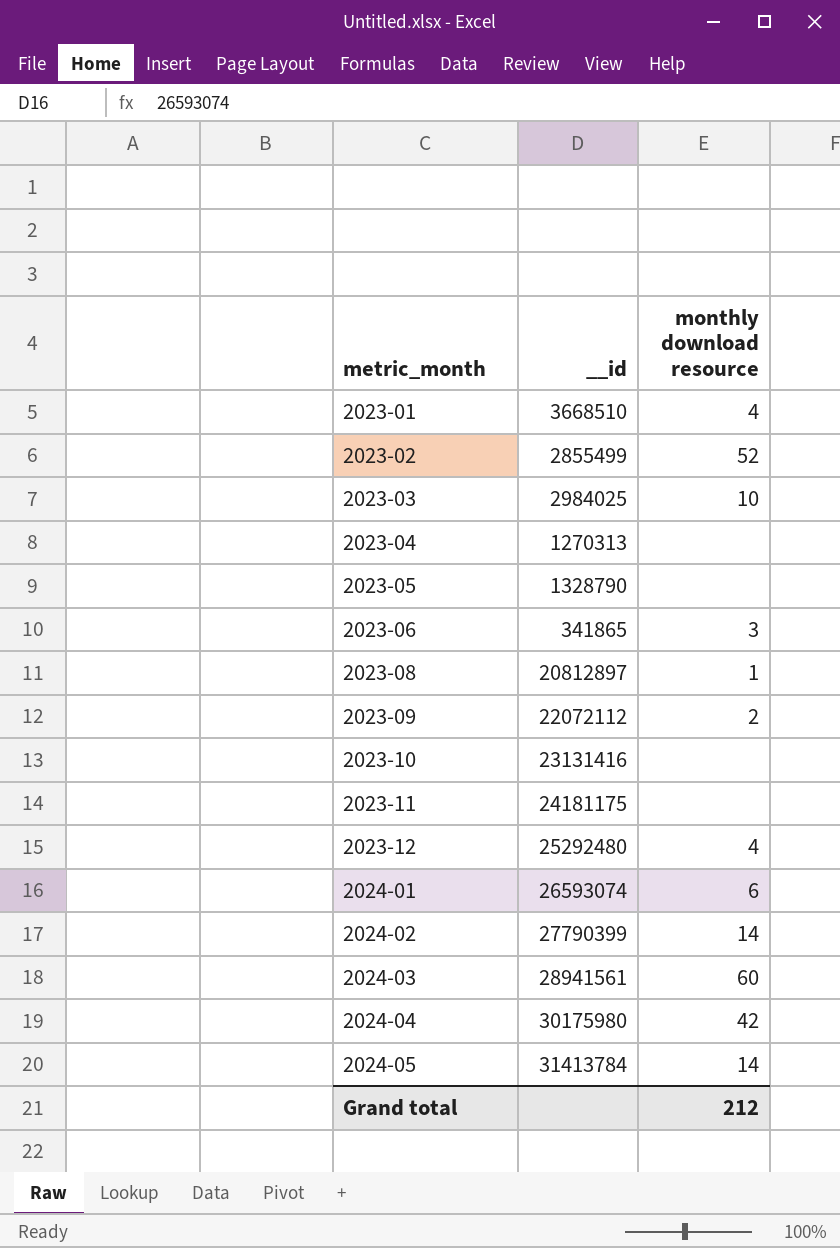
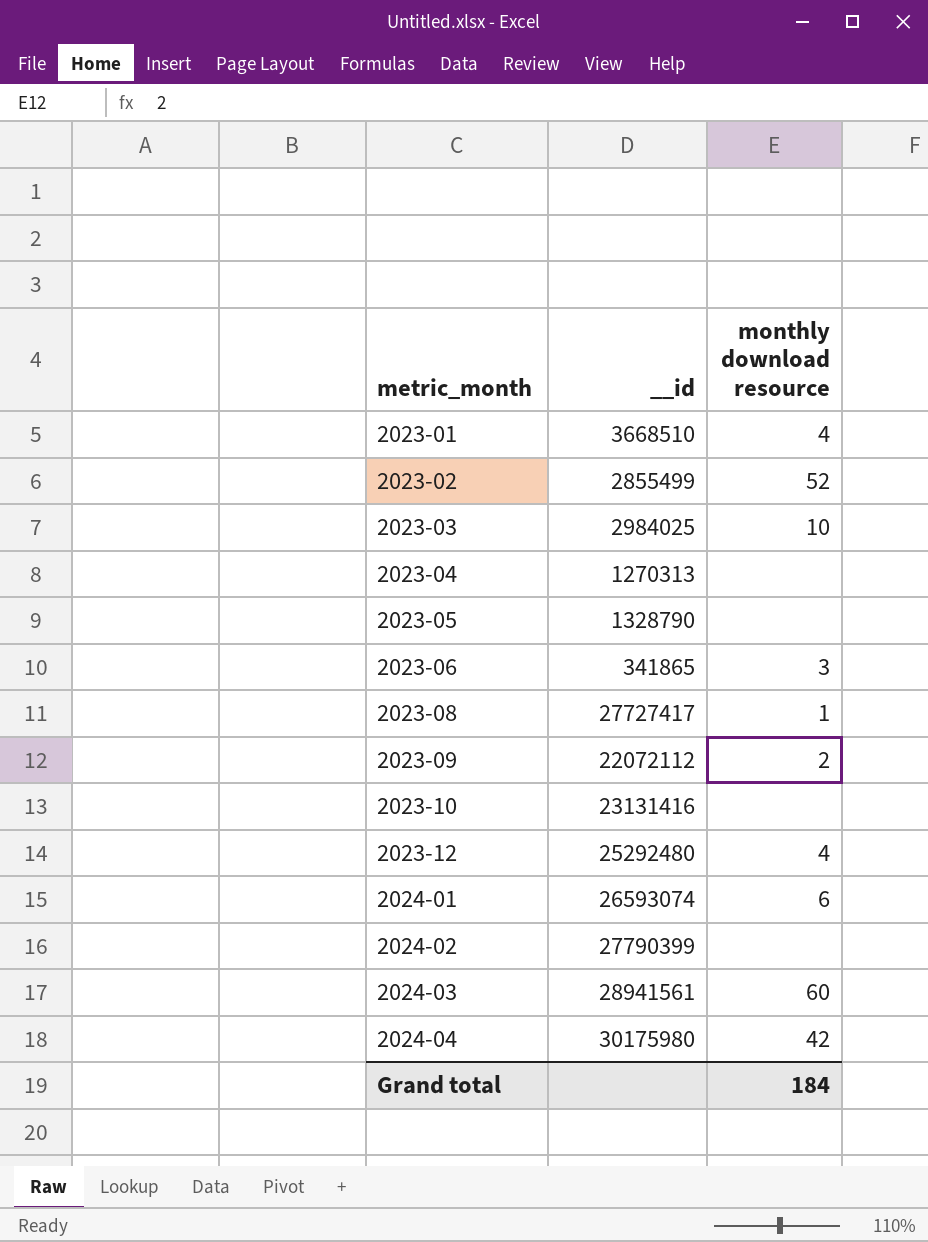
row 2023-11: 24181175 | none -> none
row 2024-05: 31413784 | 14 -> none
2023-08 | __id: 20812897 -> 27727417
2024-02 | monthly download resource: 14 -> none
Grand total | monthly download resource: 212 -> 184

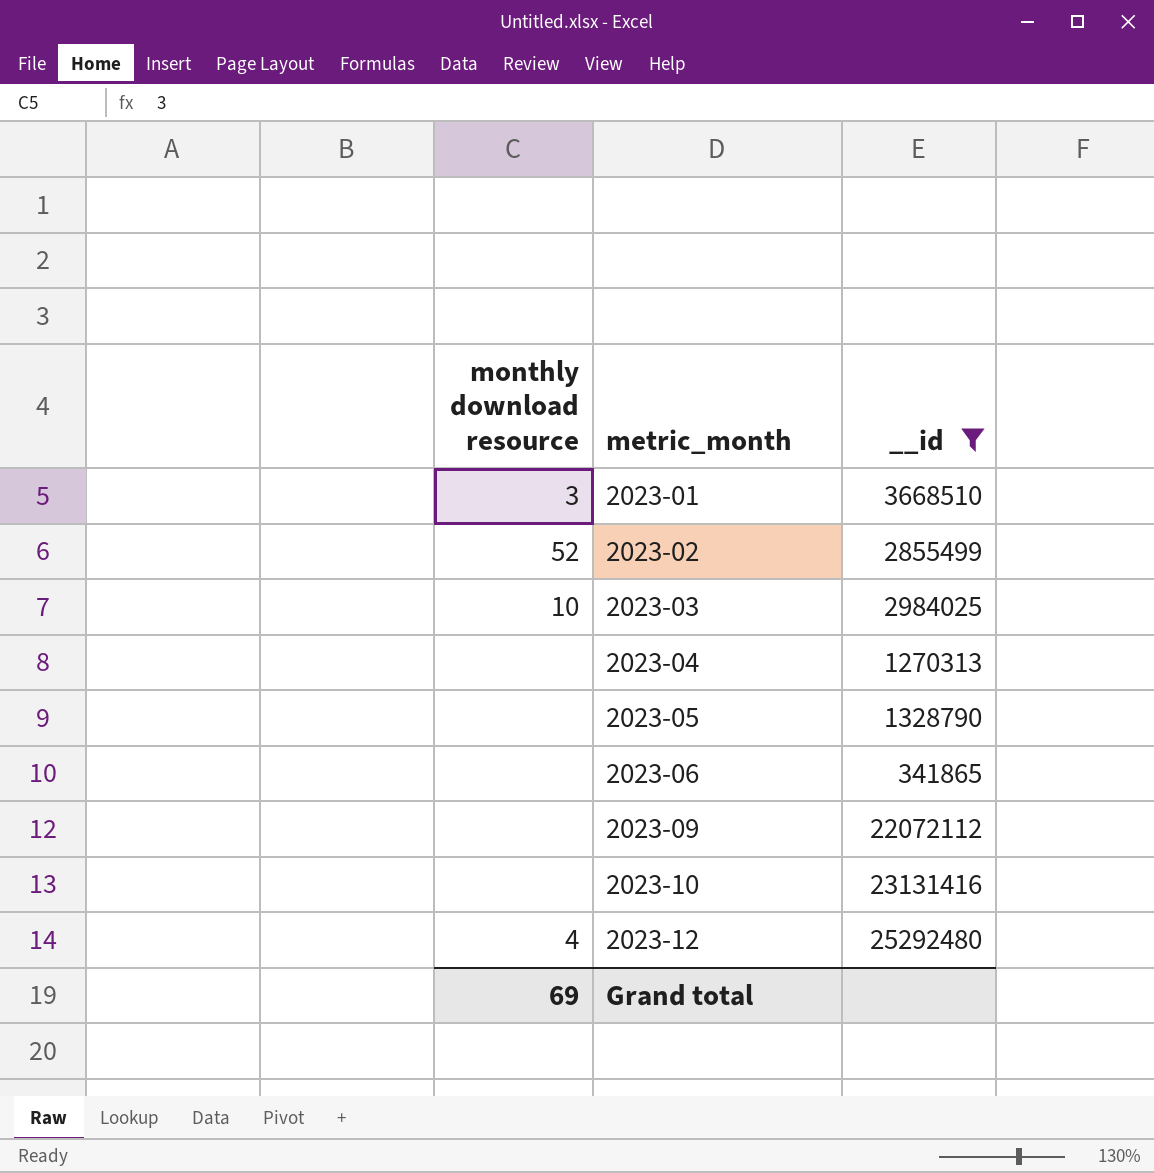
filter: none -> __id <= 25292480
column monthly download resource | position: 3 -> 1
2023-01 | monthly download resource: 4 -> 3
2023-06 | monthly download resource: 3 -> none
2023-09 | monthly download resource: 2 -> none
Grand total | monthly download resource: 184 -> 69

